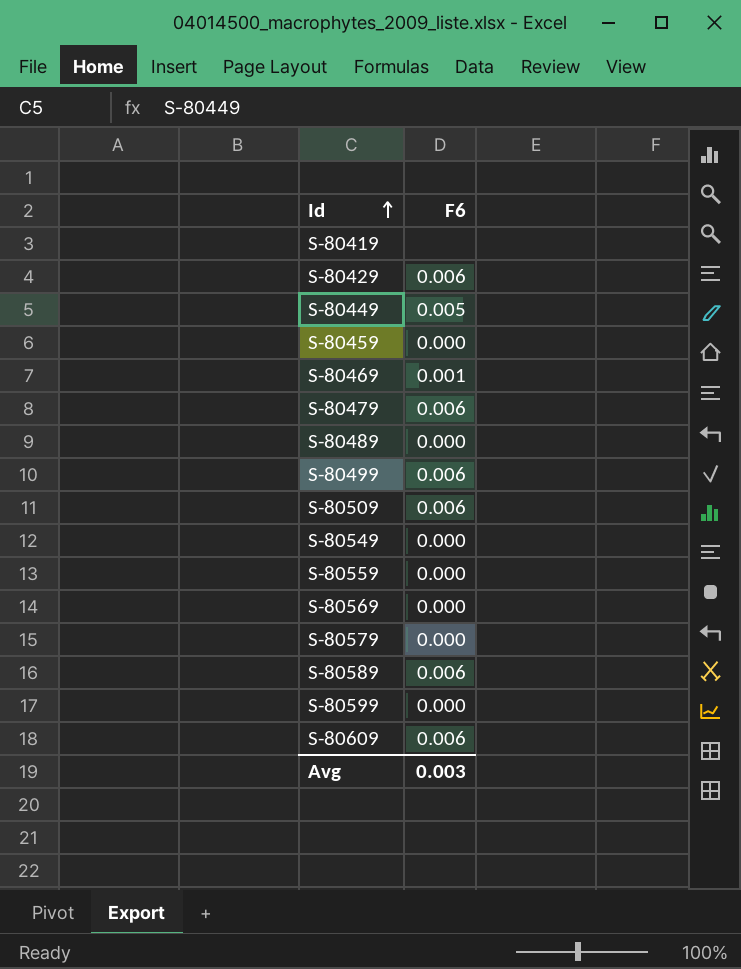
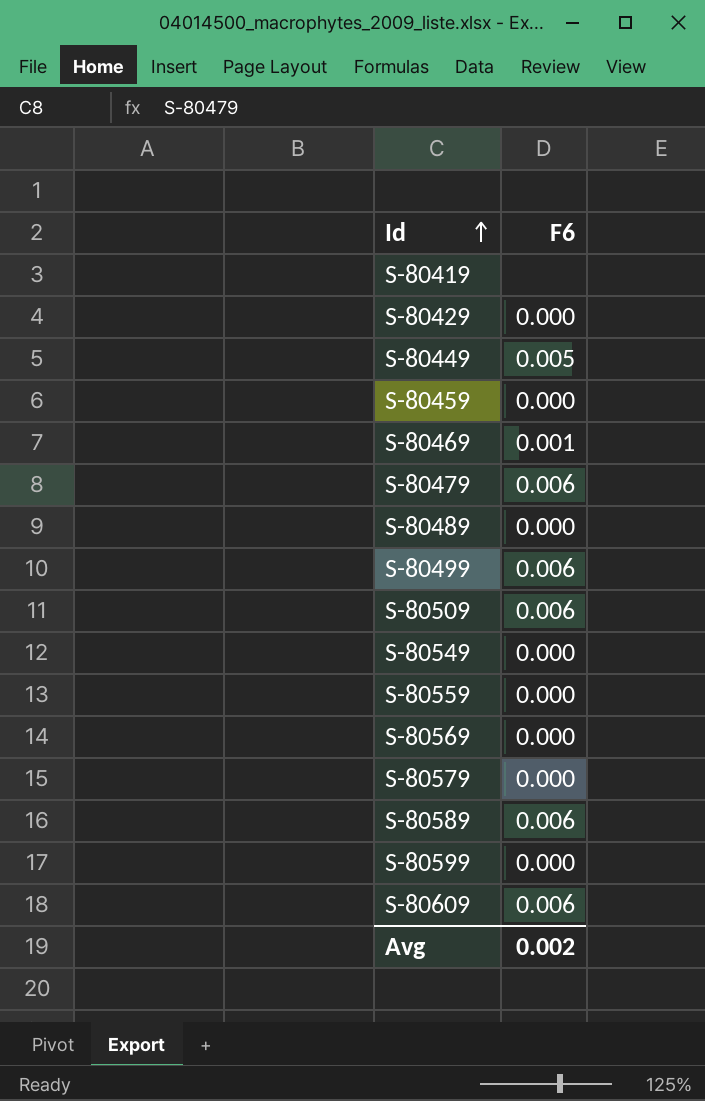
S-80429 | F6: 0.006 -> 0.000
Avg | F6: 0.003 -> 0.002

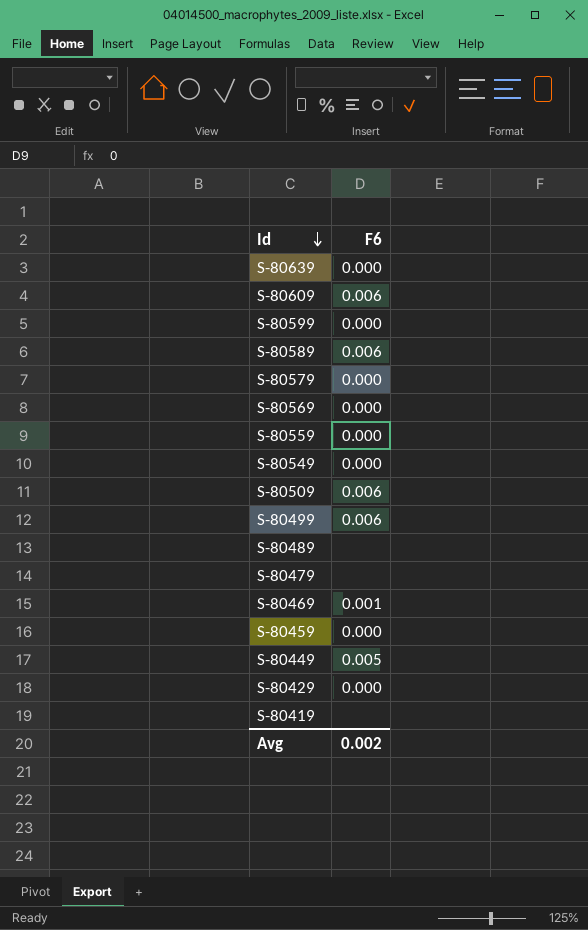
row order: Id ascending -> Id descending
row S-80639: none -> 0.000
S-80489 | F6: 0.000 -> none
S-80479 | F6: 0.006 -> none

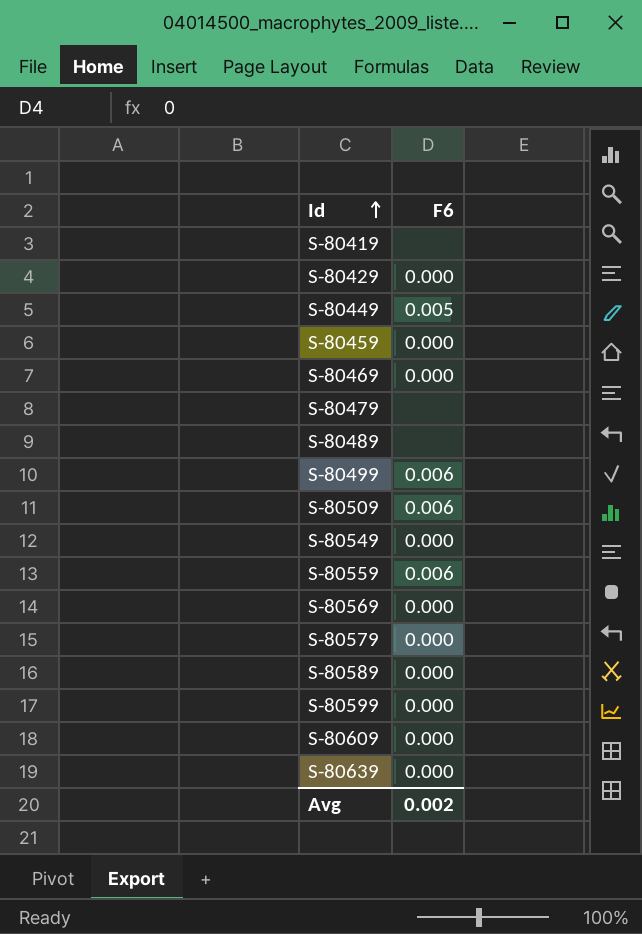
row order: Id descending -> Id ascending
S-80469 | F6: 0.001 -> 0.000
S-80559 | F6: 0.000 -> 0.006
S-80589 | F6: 0.006 -> 0.000
S-80609 | F6: 0.006 -> 0.000

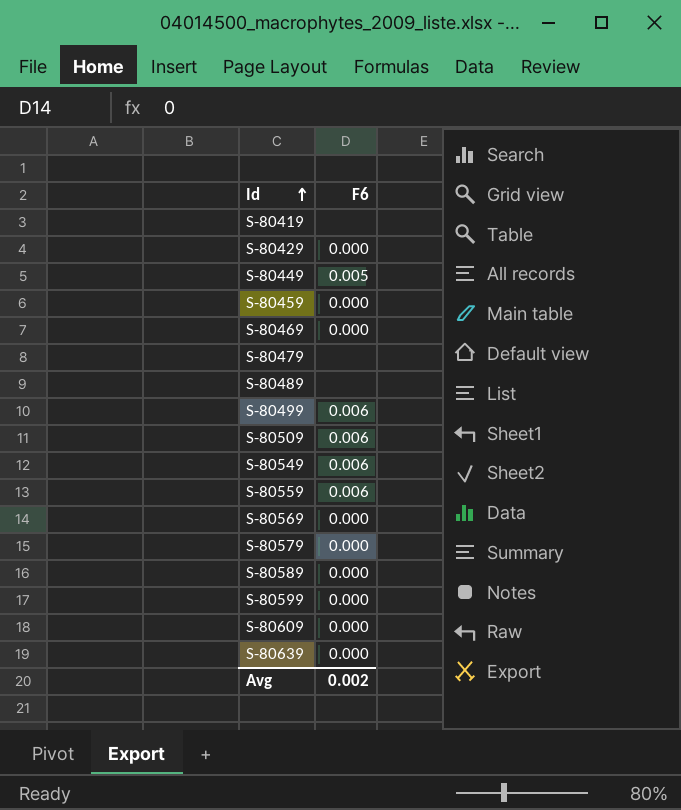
S-80549 | F6: 0.000 -> 0.006

